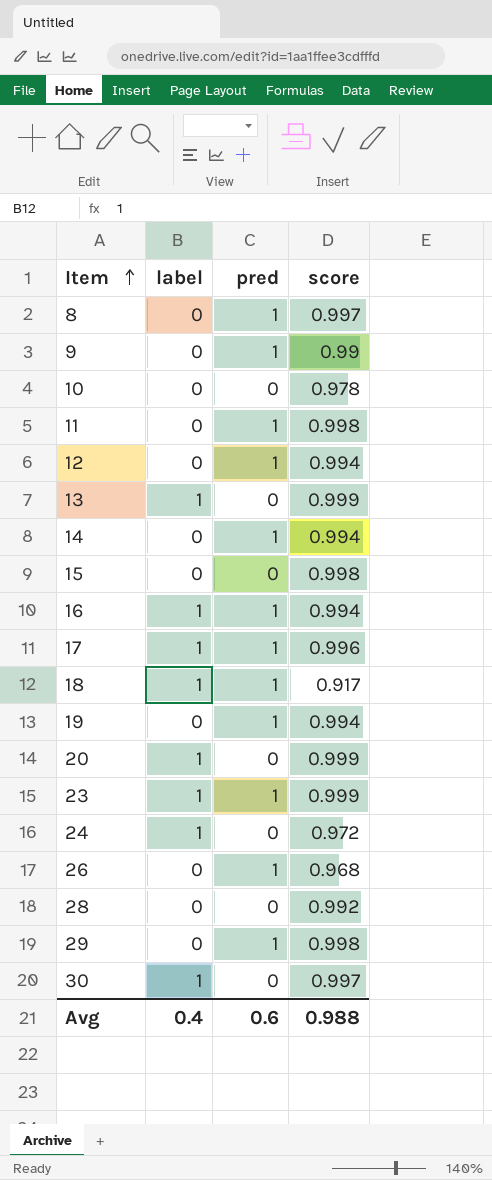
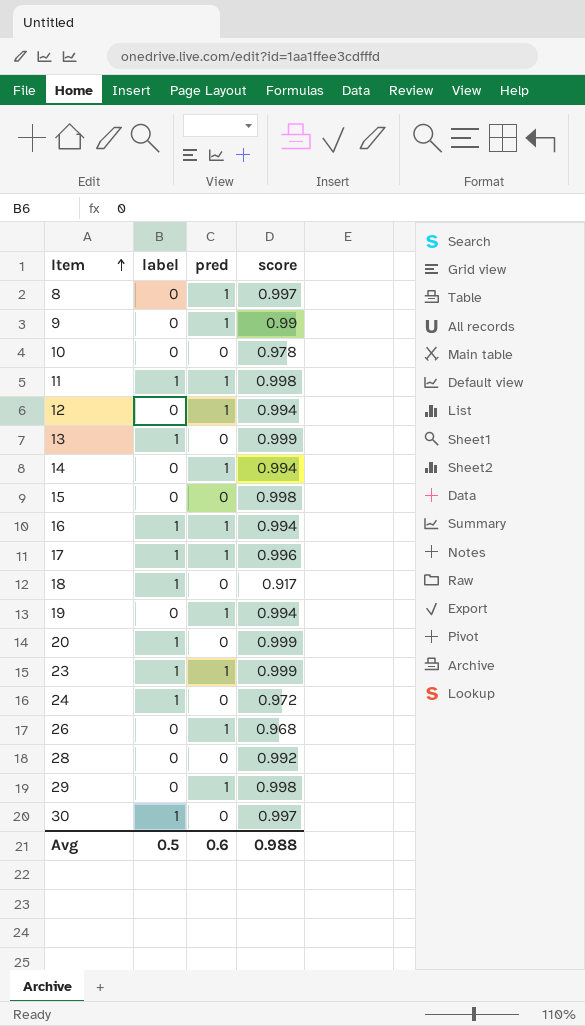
11 | label: 0 -> 1
18 | pred: 1 -> 0
Avg | label: 0.4 -> 0.5

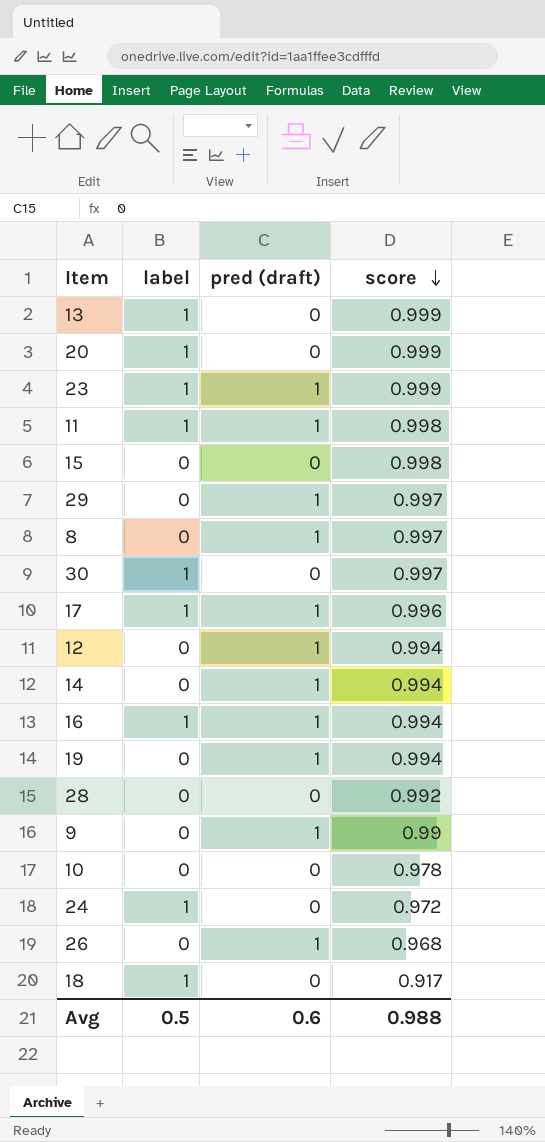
row order: Item ascending -> score descending
column name: pred -> pred (draft)
29 | score: 0.998 -> 0.997

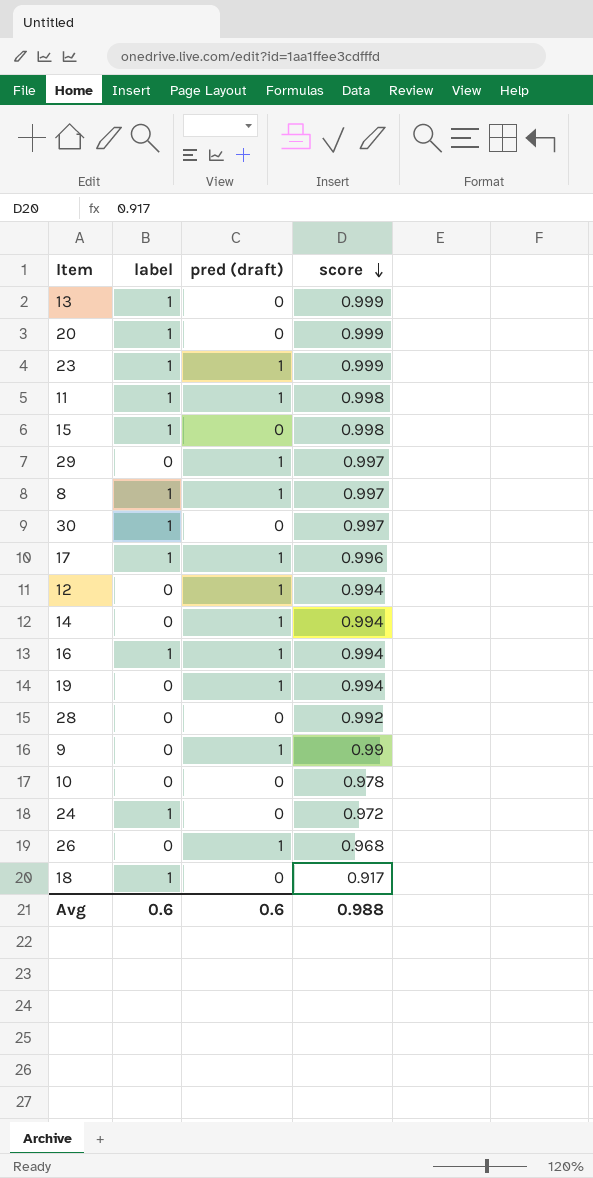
15 | label: 0 -> 1
8 | label: 0 -> 1
Avg | label: 0.5 -> 0.6

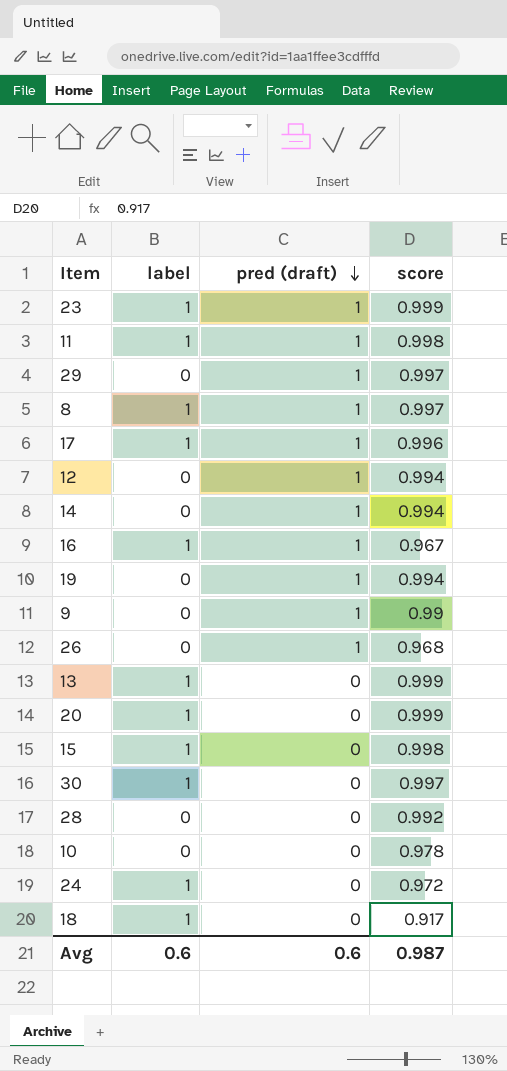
row order: score descending -> pred (draft) descending
16 | score: 0.994 -> 0.967
Avg | score: 0.988 -> 0.987

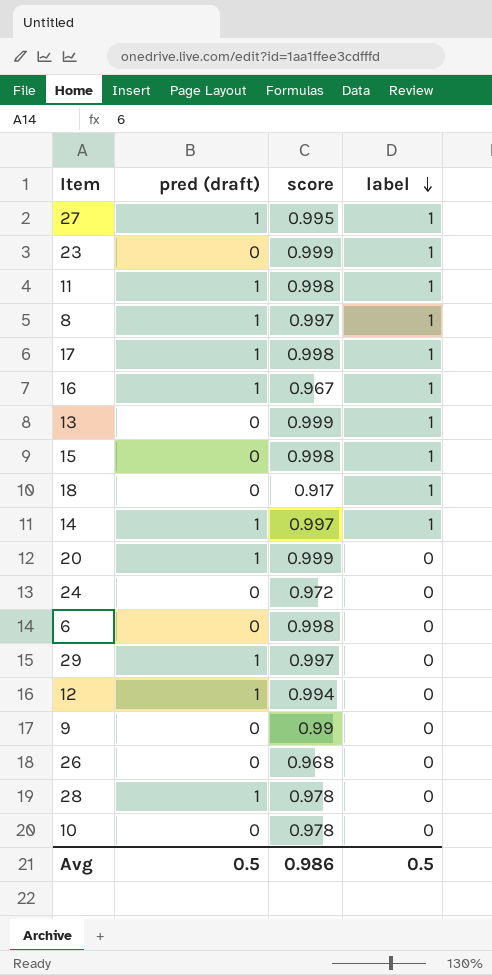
row order: pred (draft) descending -> label descending
column label | position: 2 -> 4
row 19: 0 | 1 | 0.994 -> none
row 30: 1 | 0 | 0.997 -> none
row 27: none -> 1 | 0.995 | 1
23 | pred (draft): 1 -> 0
17 | score: 0.996 -> 0.998
14 | score: 0.994 -> 0.997
14 | label: 0 -> 1
20 | pred (draft): 0 -> 1
20 | label: 1 -> 0
24 | label: 1 -> 0
row 6: none -> 0 | 0.998 | 0
9 | pred (draft): 1 -> 0
26 | pred (draft): 1 -> 0
28 | pred (draft): 0 -> 1
28 | score: 0.992 -> 0.978
Avg | pred (draft): 0.6 -> 0.5
Avg | score: 0.987 -> 0.986
Avg | label: 0.6 -> 0.5

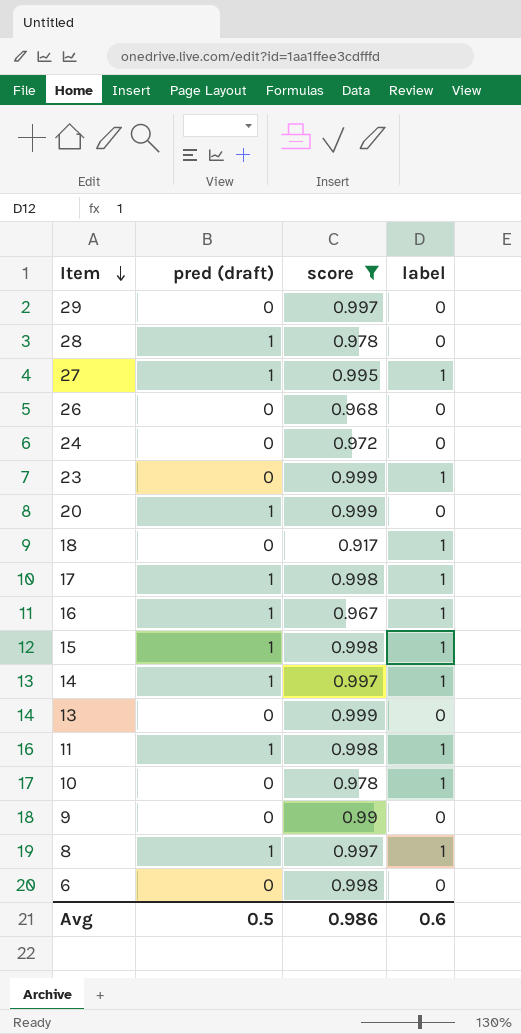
filter: none -> score != 0.994
row order: label descending -> Item descending
29 | pred (draft): 1 -> 0
15 | pred (draft): 0 -> 1
13 | label: 1 -> 0
10 | label: 0 -> 1
Avg | label: 0.5 -> 0.6

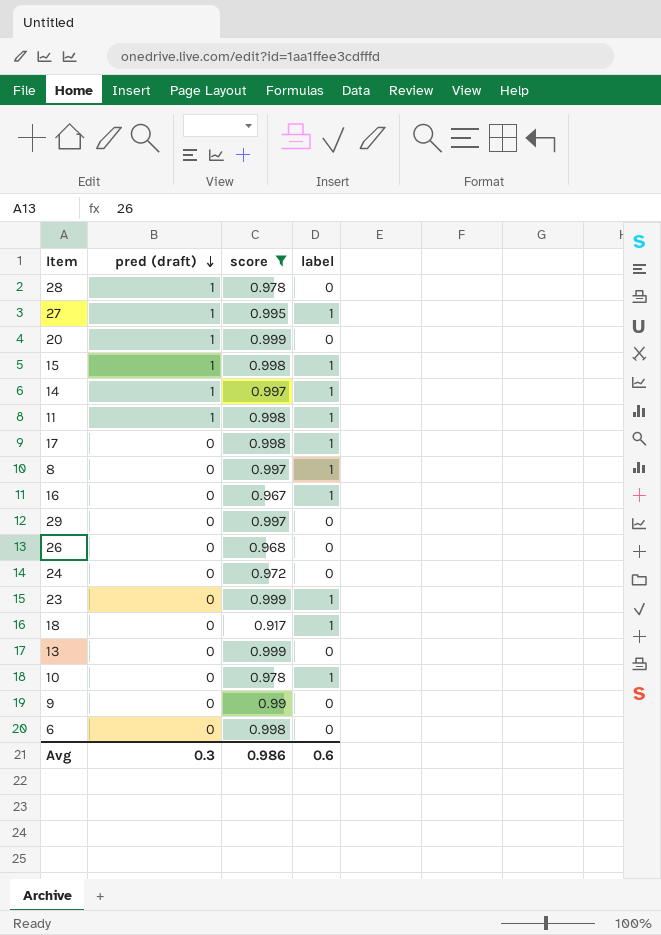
row order: Item descending -> pred (draft) descending
17 | pred (draft): 1 -> 0
8 | pred (draft): 1 -> 0
16 | pred (draft): 1 -> 0
Avg | pred (draft): 0.5 -> 0.3

